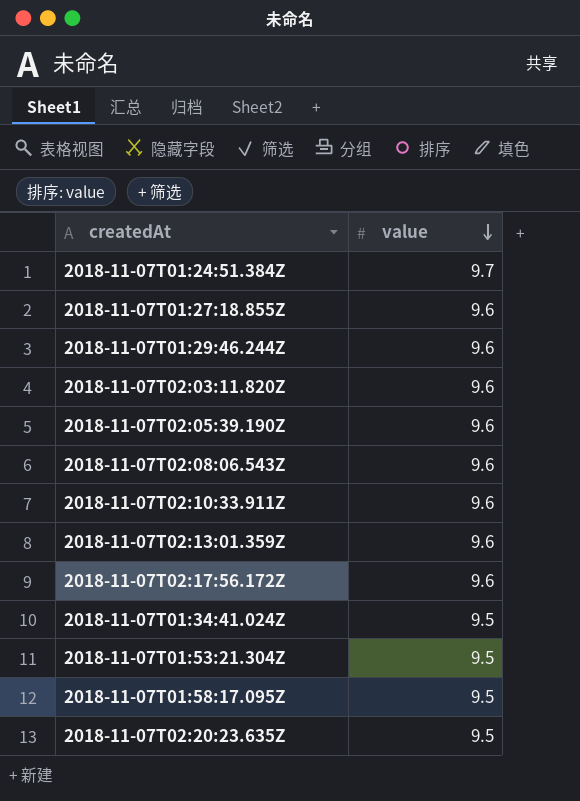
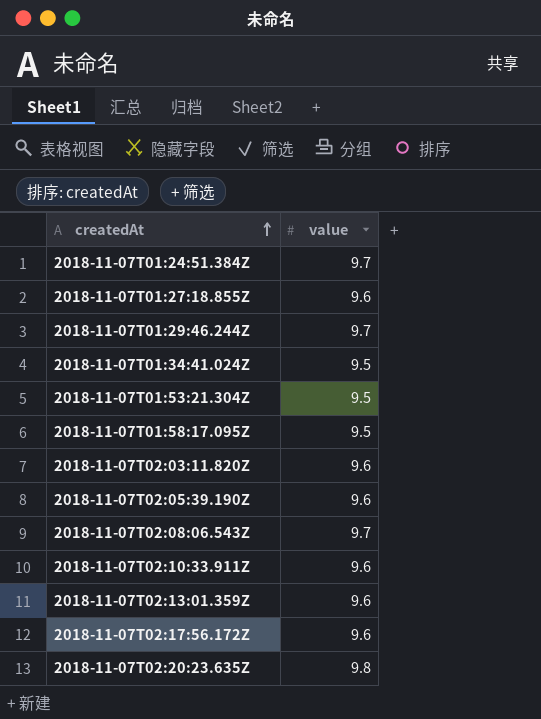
row order: value descending -> createdAt ascending
2018-11-07T01:29:46.244Z | value: 9.6 -> 9.7
2018-11-07T02:08:06.543Z | value: 9.6 -> 9.7
2018-11-07T02:20:23.635Z | value: 9.5 -> 9.8

